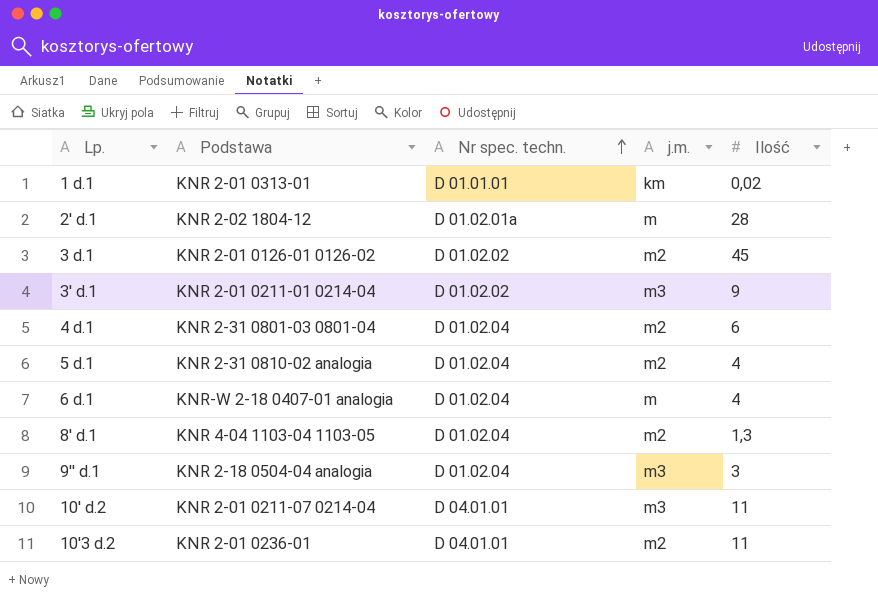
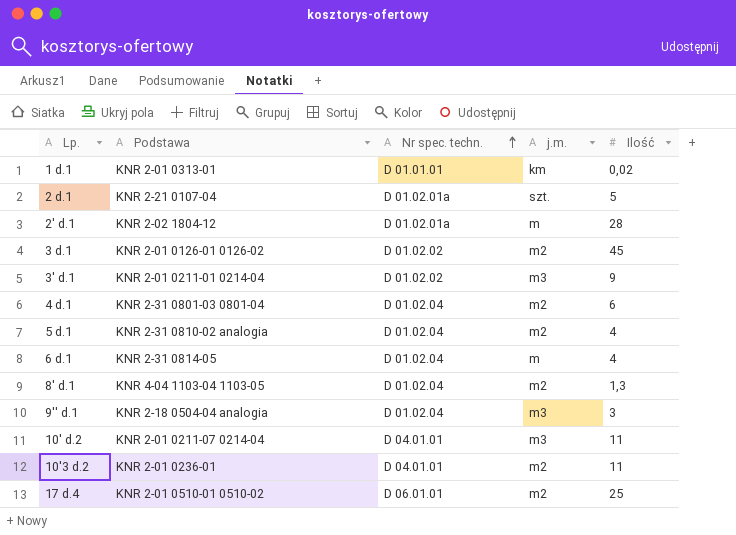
row 2 d.1: none -> KNR 2-21 0107-04 | D 01.02.01a | szt. | 5
6 d.1 | Podstawa: KNR-W 2-18 0407-01 analogia -> KNR 2-31 0814-05
row 17 d.4: none -> KNR 2-01 0510-01 0510-02 | D 06.01.01 | m2 | 25

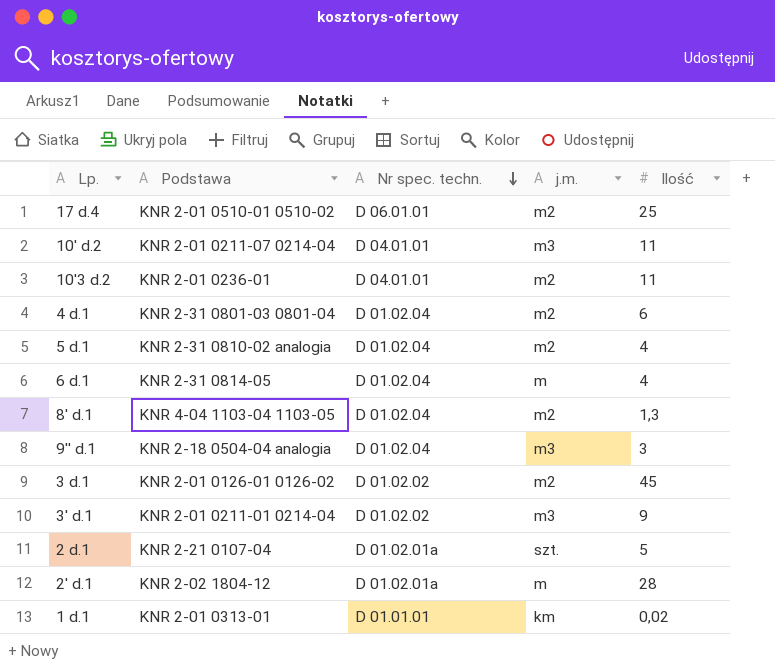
row order: Nr spec. techn. ascending -> Nr spec. techn. descending

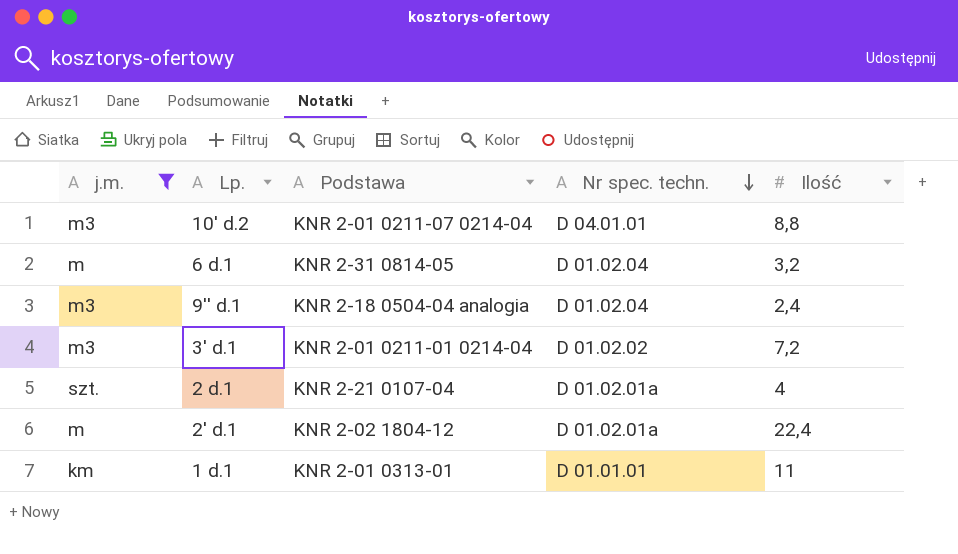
filter: none -> j.m. != m2
column j.m. | position: 4 -> 1
10' d.2 | Ilość: 11 -> 8,8
6 d.1 | Ilość: 4 -> 3,2
9'' d.1 | Ilość: 3 -> 2,4
3' d.1 | Ilość: 9 -> 7,2
2 d.1 | Ilość: 5 -> 4
2' d.1 | Ilość: 28 -> 22,4
1 d.1 | Ilość: 0,02 -> 11

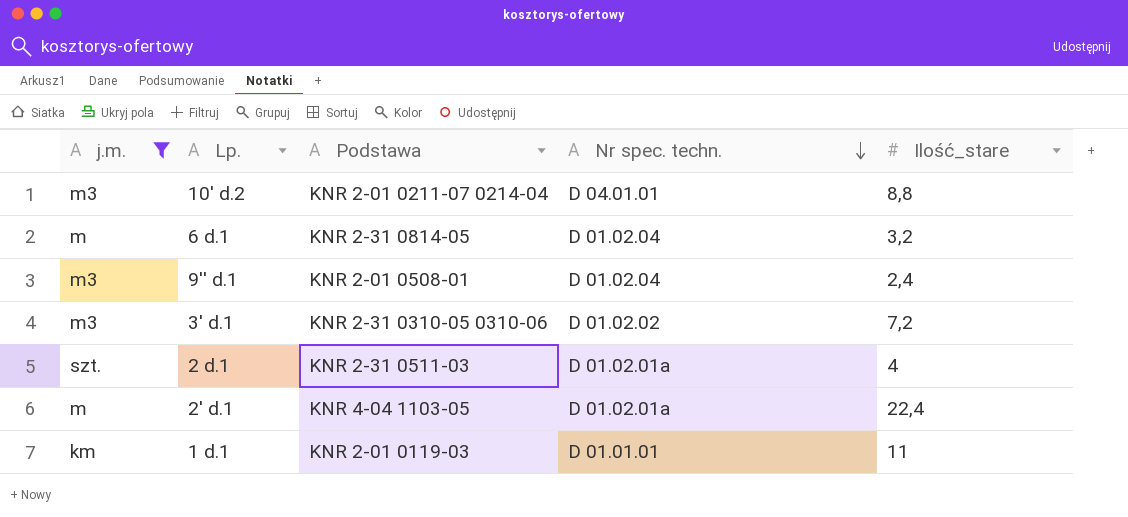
column name: Ilość -> Ilość_stare
9'' d.1 | Podstawa: KNR 2-18 0504-04 analogia -> KNR 2-01 0508-01
3' d.1 | Podstawa: KNR 2-01 0211-01 0214-04 -> KNR 2-31 0310-05 0310-06
2 d.1 | Podstawa: KNR 2-21 0107-04 -> KNR 2-31 0511-03
2' d.1 | Podstawa: KNR 2-02 1804-12 -> KNR 4-04 1103-05
1 d.1 | Podstawa: KNR 2-01 0313-01 -> KNR 2-01 0119-03

